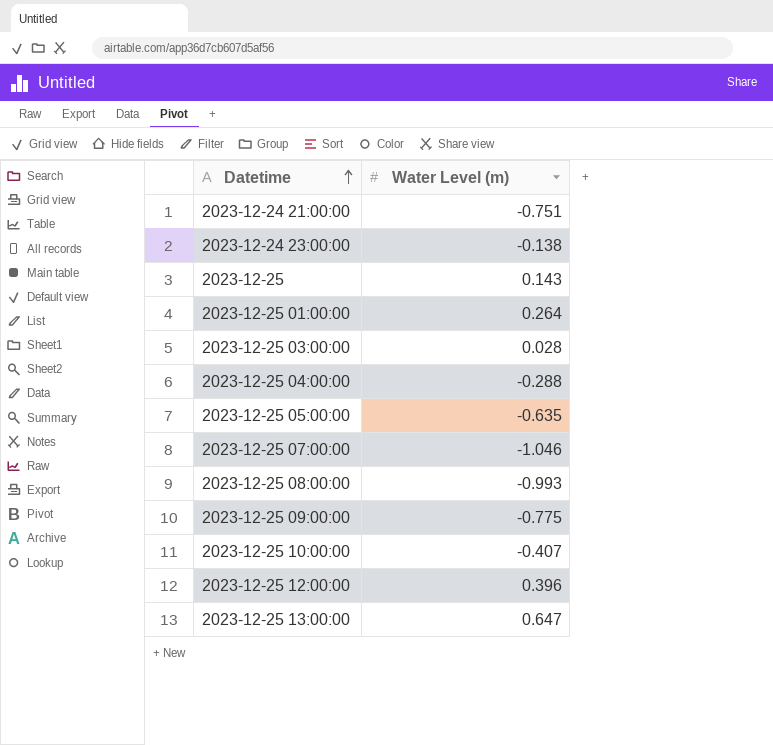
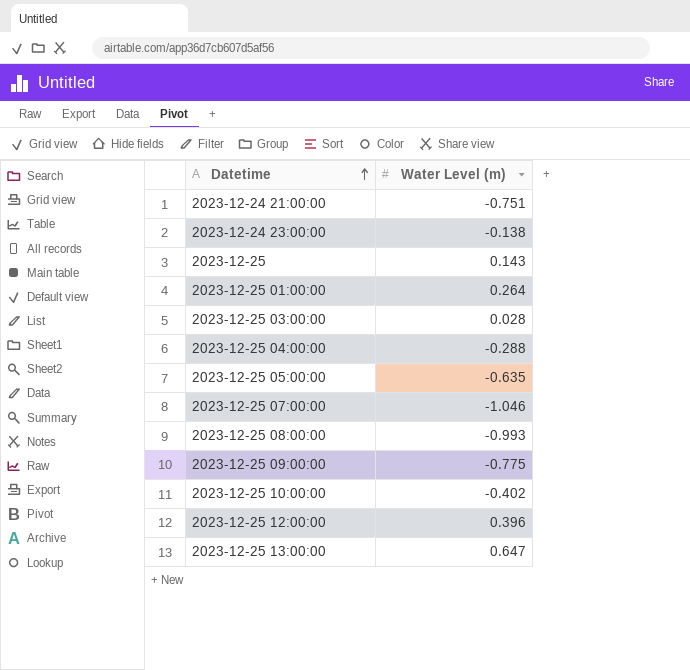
2023-12-25 10:00:00 | Water Level (m): -0.407 -> -0.402

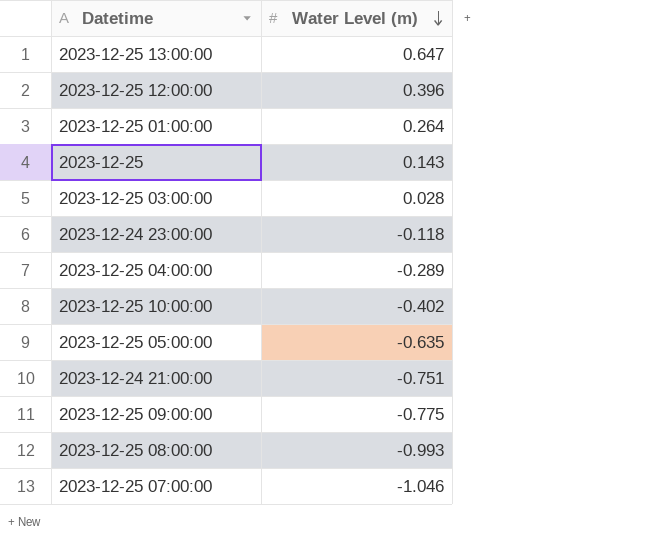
row order: Datetime ascending -> Water Level (m) descending
2023-12-24 23:00:00 | Water Level (m): -0.138 -> -0.118
2023-12-25 04:00:00 | Water Level (m): -0.288 -> -0.289

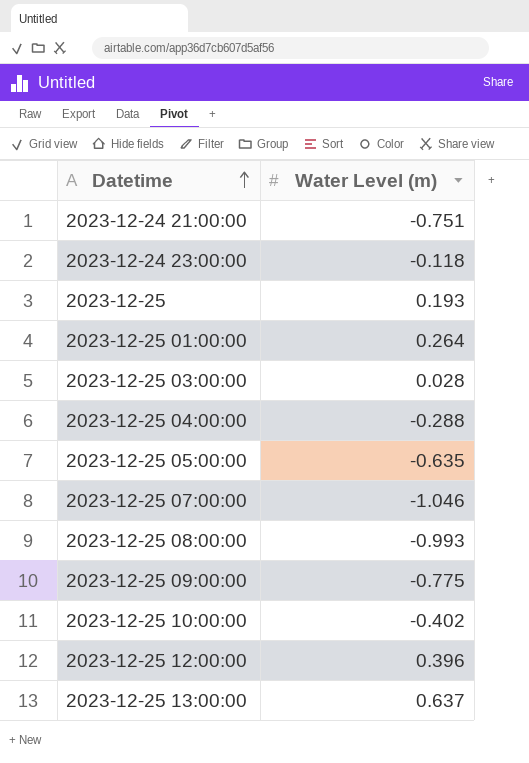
row order: Water Level (m) descending -> Datetime ascending
2023-12-25 | Water Level (m): 0.143 -> 0.193
2023-12-25 04:00:00 | Water Level (m): -0.289 -> -0.288
2023-12-25 13:00:00 | Water Level (m): 0.647 -> 0.637

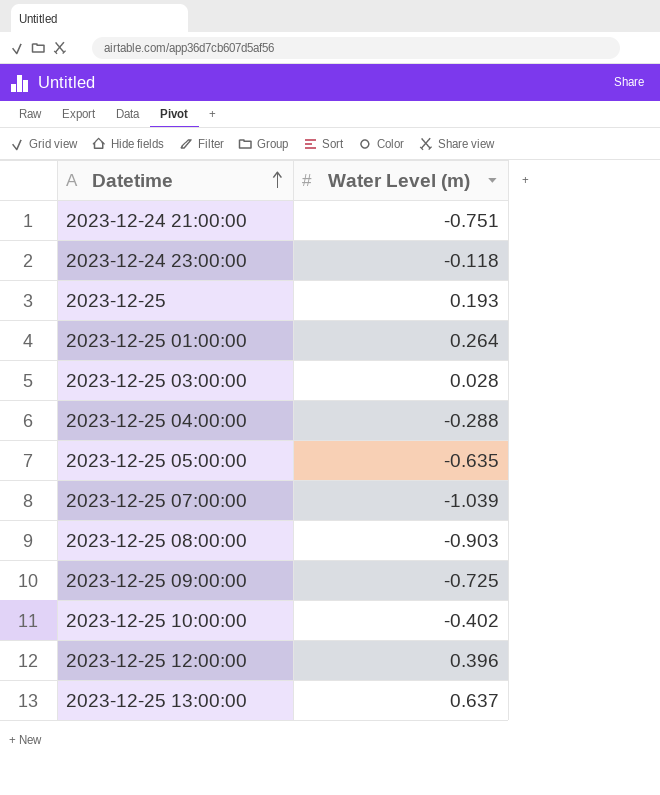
2023-12-25 07:00:00 | Water Level (m): -1.046 -> -1.039
2023-12-25 08:00:00 | Water Level (m): -0.993 -> -0.903
2023-12-25 09:00:00 | Water Level (m): -0.775 -> -0.725

